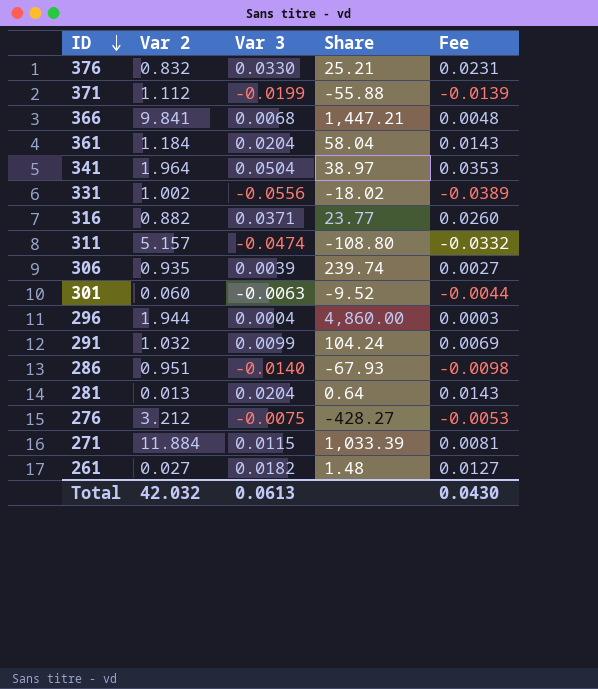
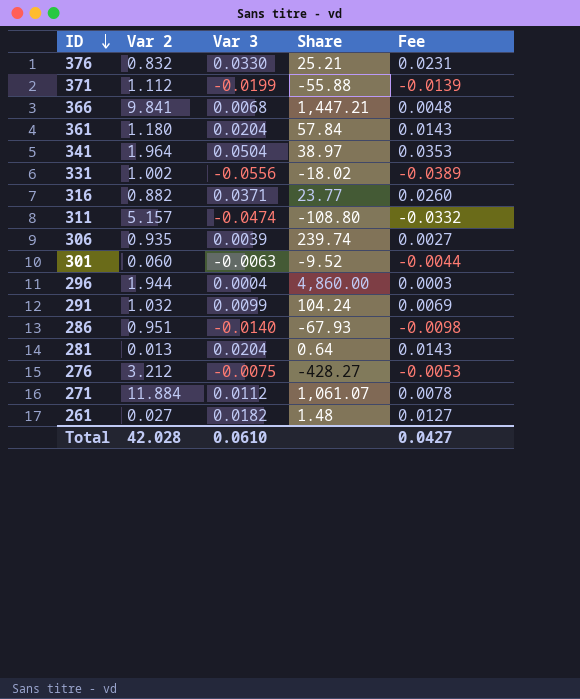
361 | Var 2: 1.184 -> 1.180
361 | Share: 58.04 -> 57.84
271 | Var 3: 0.0115 -> 0.0112
271 | Share: 1,033.39 -> 1,061.07
271 | Fee: 0.0081 -> 0.0078
Total | Var 2: 42.032 -> 42.028
Total | Var 3: 0.0613 -> 0.0610
Total | Fee: 0.0430 -> 0.0427

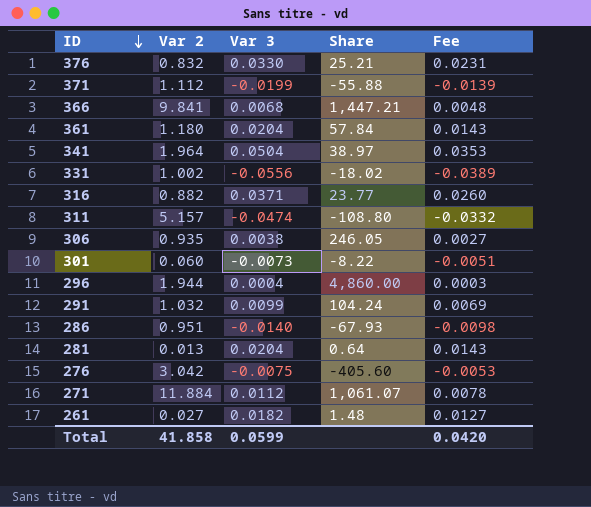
306 | Var 3: 0.0039 -> 0.0038
306 | Share: 239.74 -> 246.05
301 | Var 3: -0.0063 -> -0.0073
301 | Share: -9.52 -> -8.22
301 | Fee: -0.0044 -> -0.0051
276 | Var 2: 3.212 -> 3.042
276 | Share: -428.27 -> -405.60
Total | Var 2: 42.028 -> 41.858
Total | Var 3: 0.0610 -> 0.0599
Total | Fee: 0.0427 -> 0.0420

